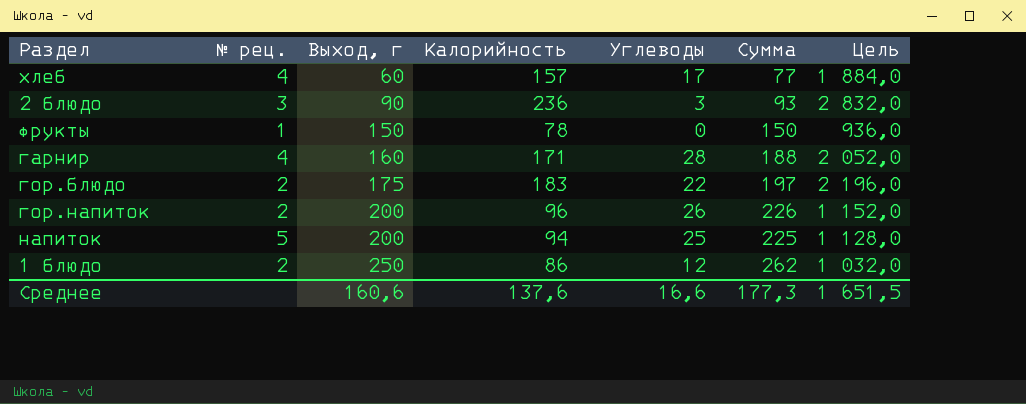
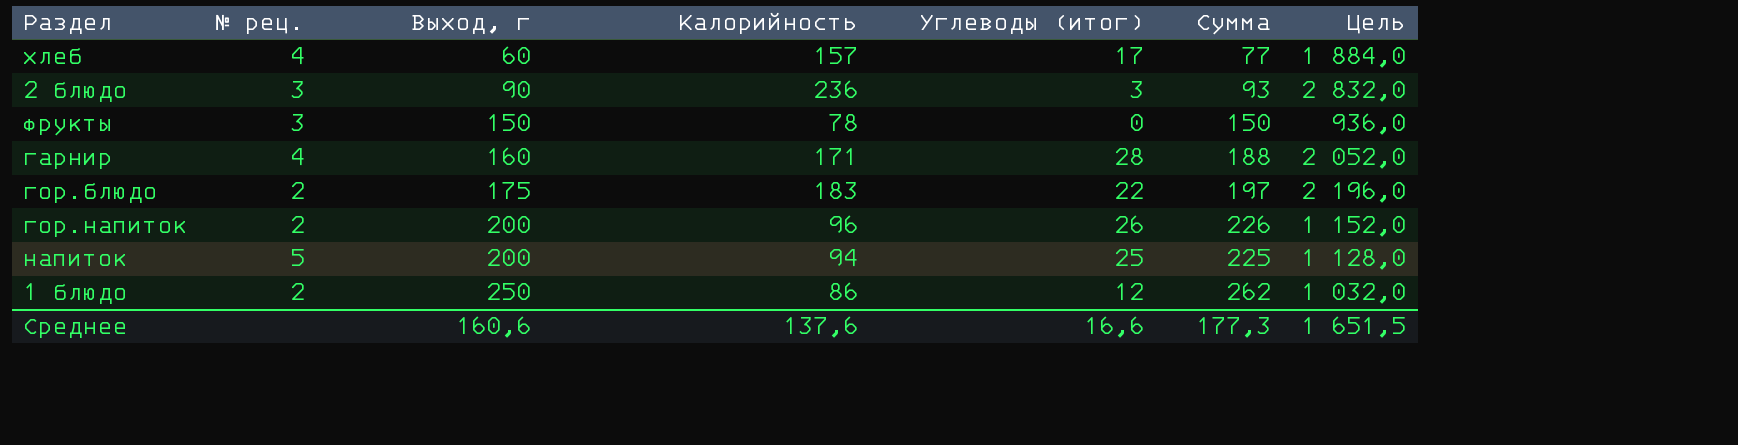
column name: Углеводы -> Углеводы (итог)
фрукты | № рец.: 1 -> 3

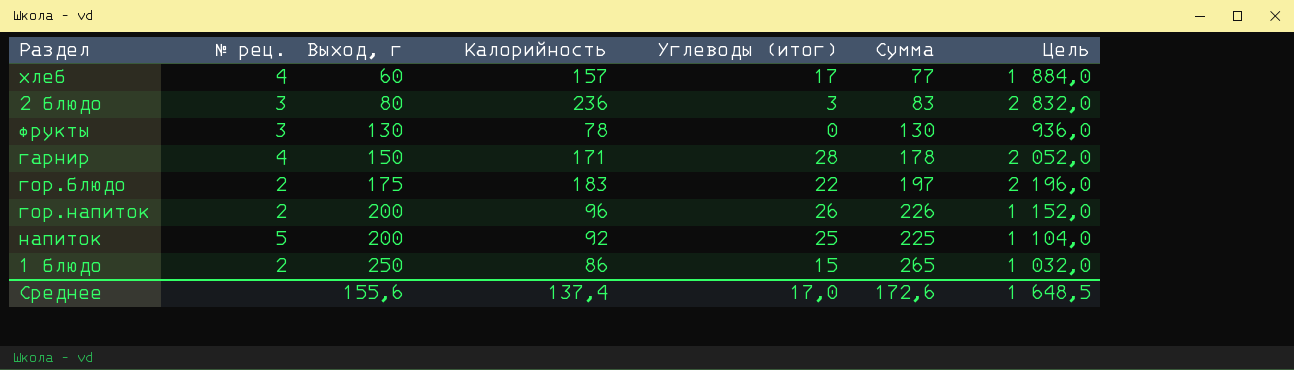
2 блюдо | Выход, г: 90 -> 80
2 блюдо | Сумма: 93 -> 83
фрукты | Выход, г: 150 -> 130
фрукты | Сумма: 150 -> 130
гарнир | Выход, г: 160 -> 150
гарнир | Сумма: 188 -> 178
напиток | Калорийность: 94 -> 92
напиток | Цель: 1 128,0 -> 1 104,0
1 блюдо | Углеводы (итог): 12 -> 15
1 блюдо | Сумма: 262 -> 265
Среднее | Выход, г: 160,6 -> 155,6
Среднее | Калорийность: 137,6 -> 137,4
Среднее | Углеводы (итог): 16,6 -> 17,0
Среднее | Сумма: 177,3 -> 172,6
Среднее | Цель: 1 651,5 -> 1 648,5

